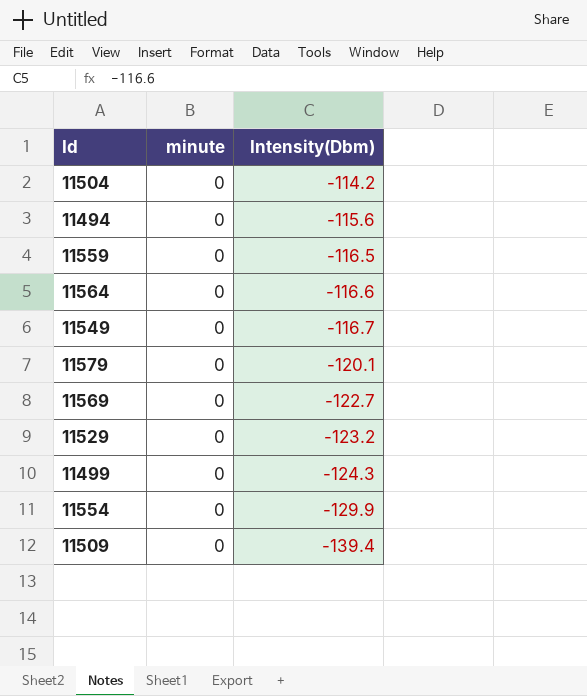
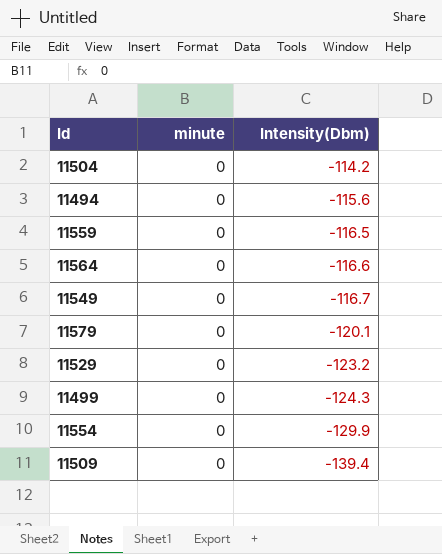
row 11569: 0 | -122.7 -> none

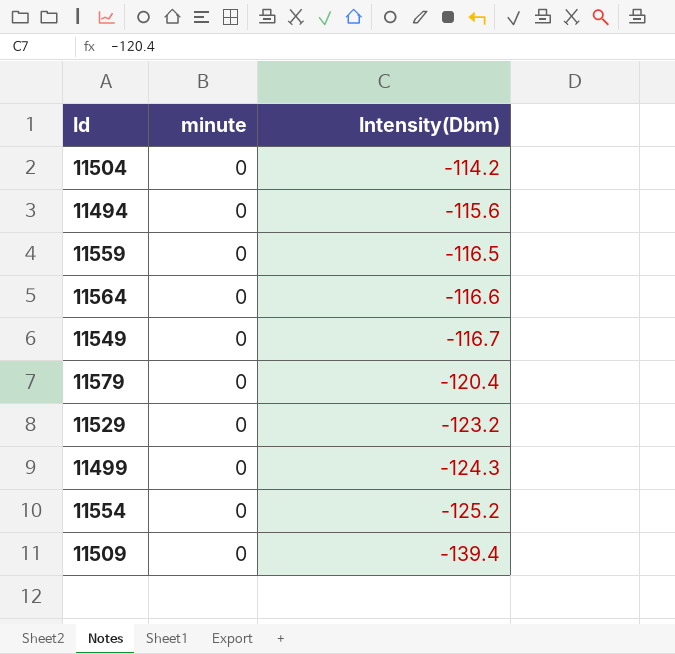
11579 | Intensity(Dbm): -120.1 -> -120.4
11554 | Intensity(Dbm): -129.9 -> -125.2

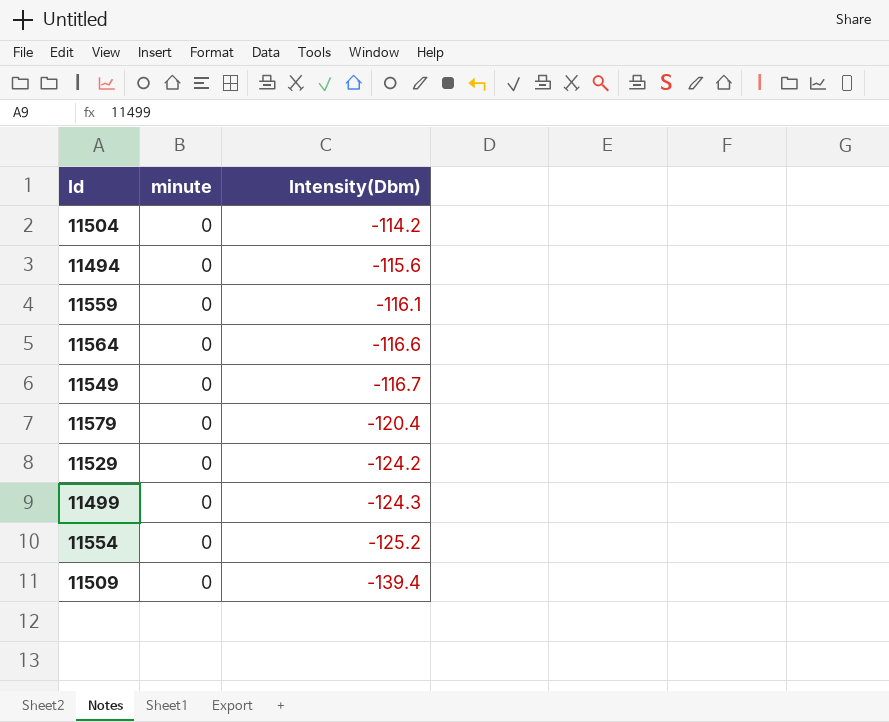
11559 | Intensity(Dbm): -116.5 -> -116.1
11529 | Intensity(Dbm): -123.2 -> -124.2

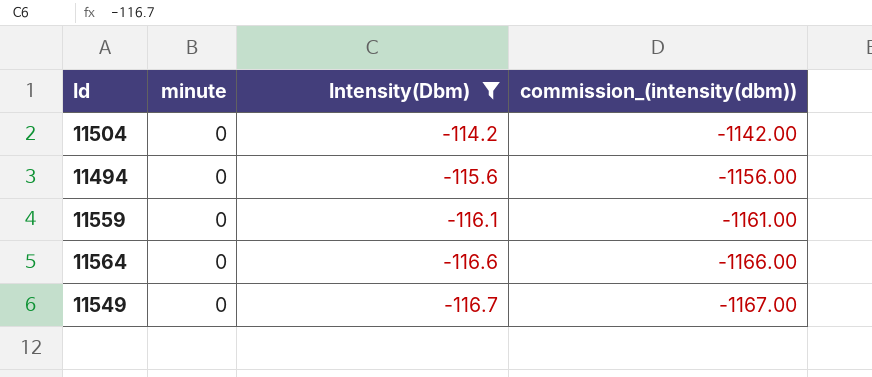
filter: none -> Intensity(Dbm) >= -116.7
column commission_(intensity(dbm)) | formula: none -> [Intensity(Dbm)] * 10

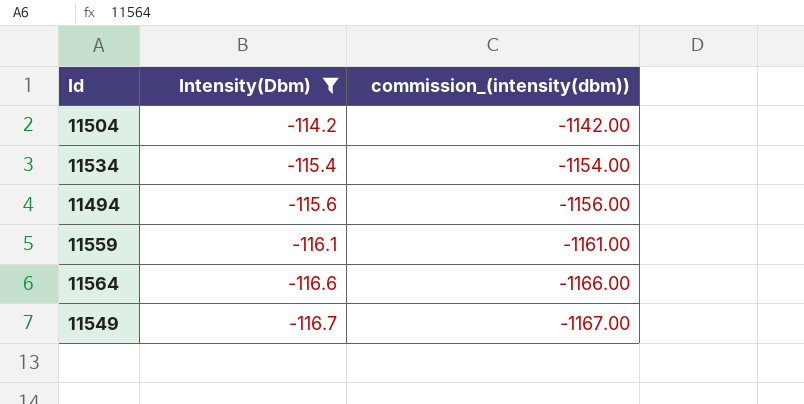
column minute | position: 2 -> none
row 11534: none -> -115.4 | -1154.00

